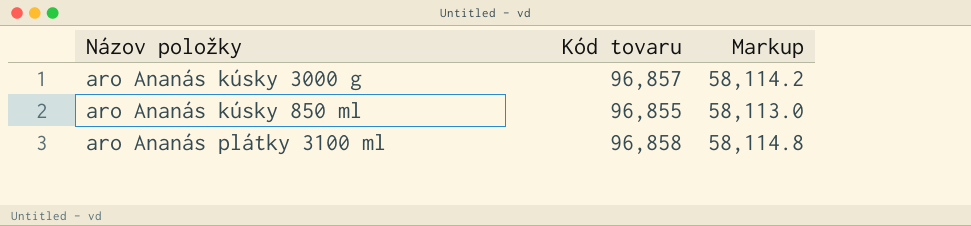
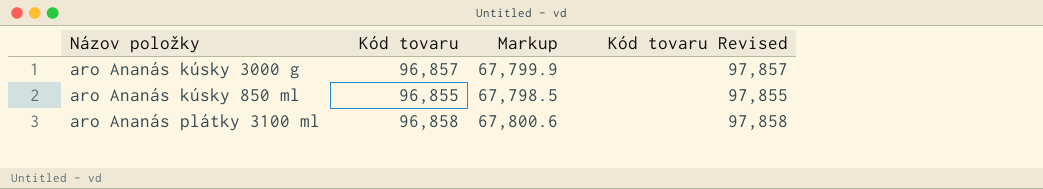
column Markup | formula: [Kód tovaru] * 0.6 -> [Kód tovaru] * 0.7
column Kód tovaru Revised | formula: none -> [Kód tovaru] + 1000

